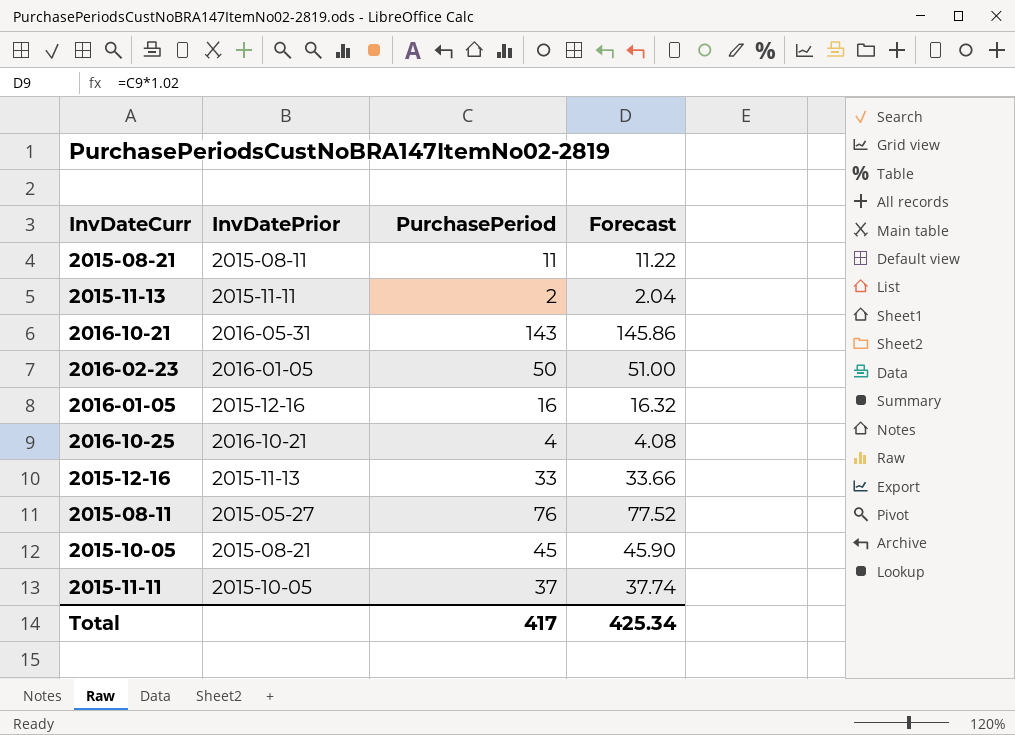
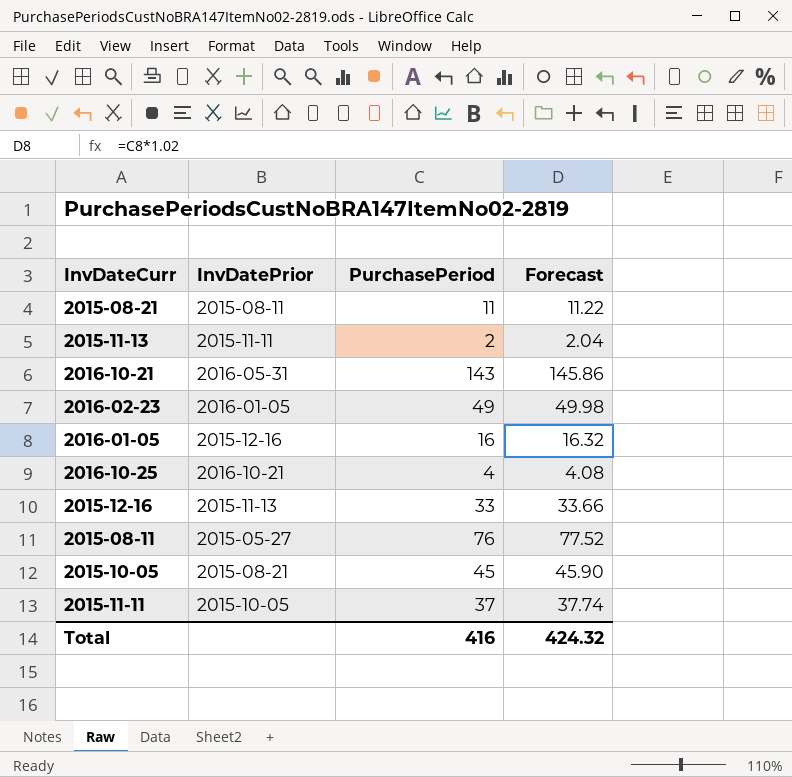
2016-02-23 | PurchasePeriod: 50 -> 49
2016-02-23 | Forecast: 51.00 -> 49.98
Total | PurchasePeriod: 417 -> 416
Total | Forecast: 425.34 -> 424.32

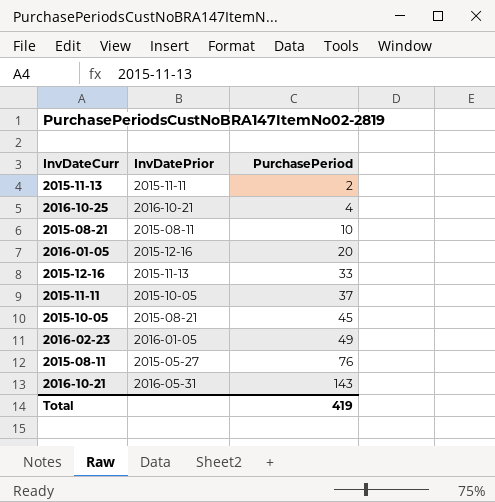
row order: none -> PurchasePeriod ascending
column Forecast | formula: [PurchasePeriod] * 1.02 -> none
2015-08-21 | PurchasePeriod: 11 -> 10
2016-01-05 | PurchasePeriod: 16 -> 20
Total | PurchasePeriod: 416 -> 419

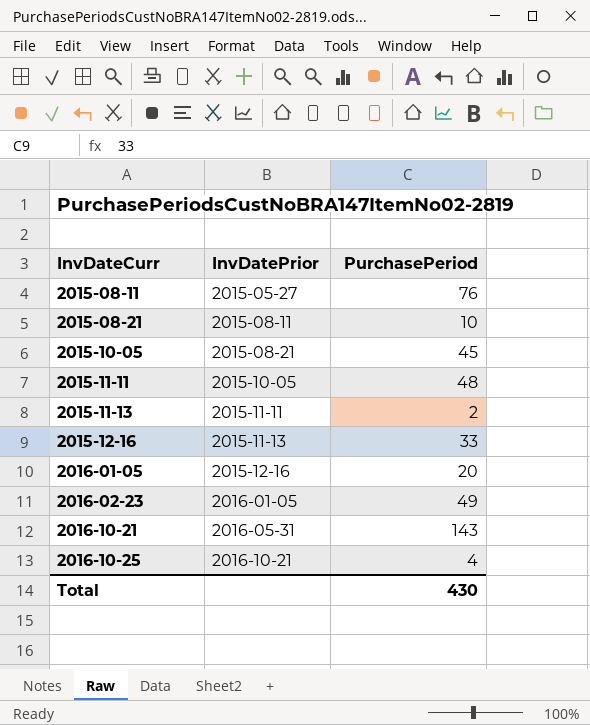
row order: PurchasePeriod ascending -> InvDateCurr ascending
2015-11-11 | PurchasePeriod: 37 -> 48
Total | PurchasePeriod: 419 -> 430

